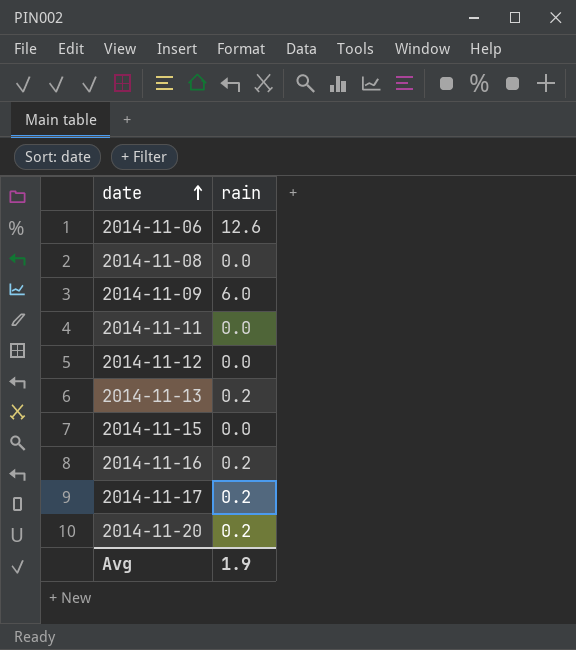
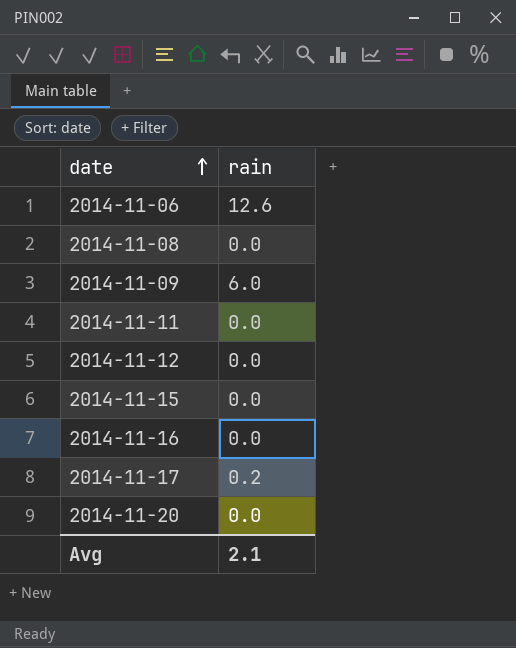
row 2014-11-13: 0.2 -> none
2014-11-16 | rain: 0.2 -> 0.0
2014-11-20 | rain: 0.2 -> 0.0
Avg | rain: 1.9 -> 2.1

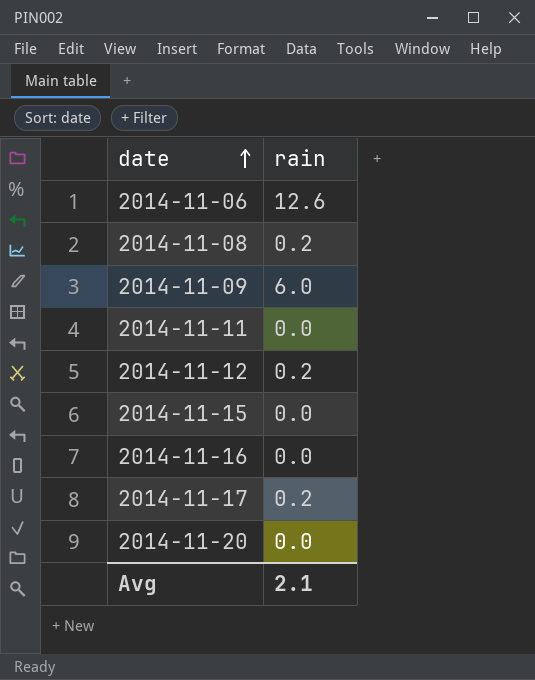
2014-11-08 | rain: 0.0 -> 0.2
2014-11-12 | rain: 0.0 -> 0.2

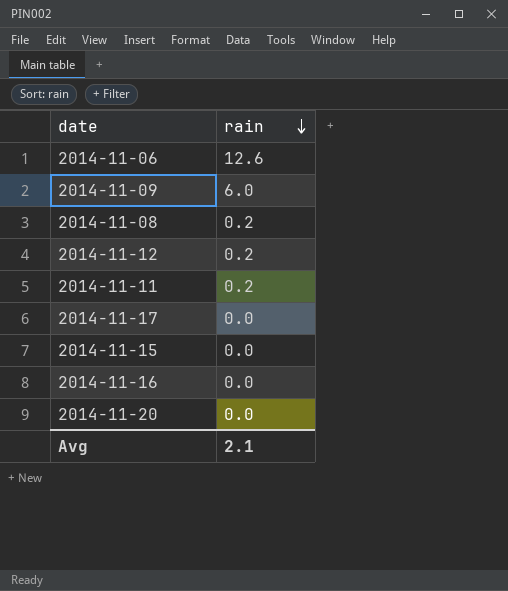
row order: date ascending -> rain descending
2014-11-11 | rain: 0.0 -> 0.2
2014-11-17 | rain: 0.2 -> 0.0

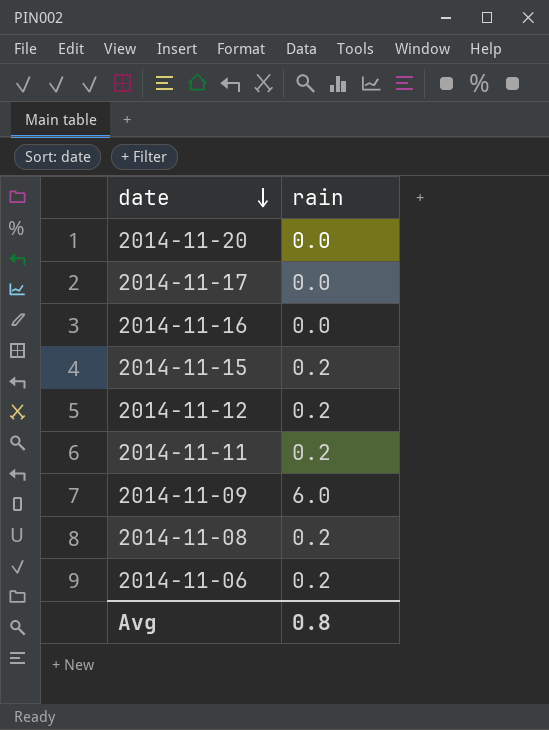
row order: rain descending -> date descending
2014-11-15 | rain: 0.0 -> 0.2
2014-11-06 | rain: 12.6 -> 0.2
Avg | rain: 2.1 -> 0.8

